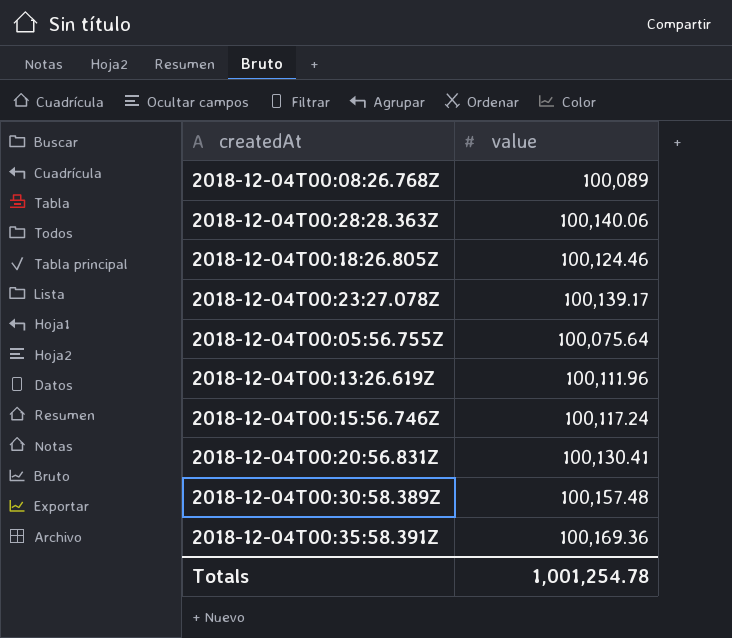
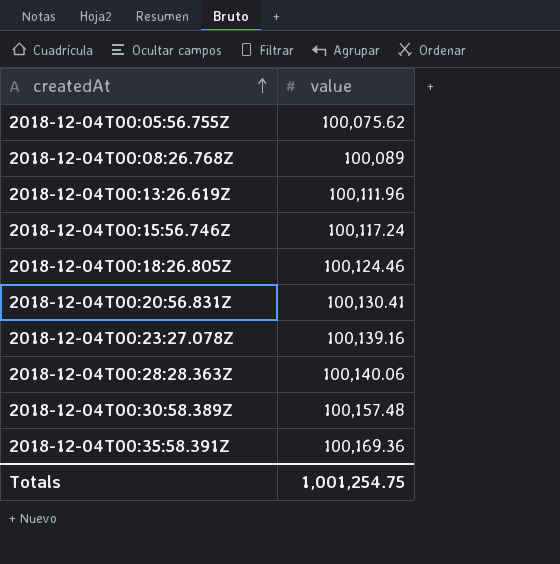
row order: none -> createdAt ascending
2018-12-04T00:05:56.755Z | value: 100,075.64 -> 100,075.62
2018-12-04T00:23:27.078Z | value: 100,139.17 -> 100,139.16
Totals | value: 1,001,254.78 -> 1,001,254.75

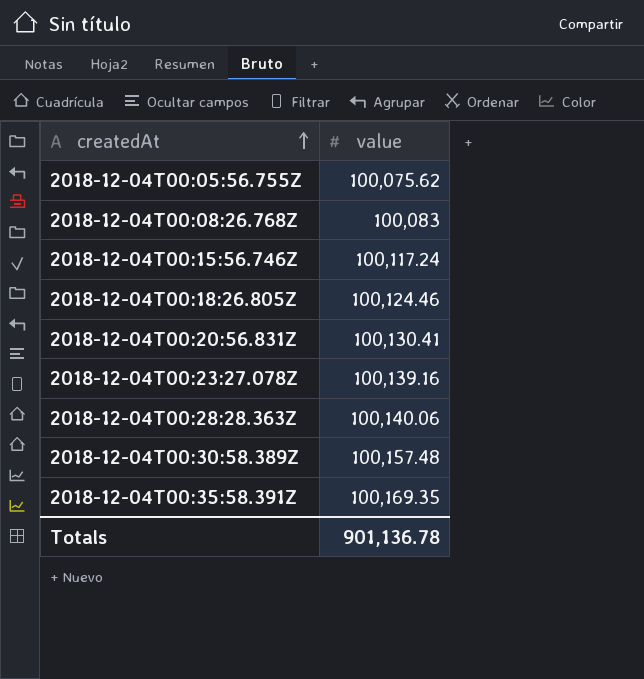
row 2018-12-04T00:13:26.619Z: 100,111.96 -> none
2018-12-04T00:08:26.768Z | value: 100,089 -> 100,083
2018-12-04T00:35:58.391Z | value: 100,169.36 -> 100,169.35
Totals | value: 1,001,254.75 -> 901,136.78

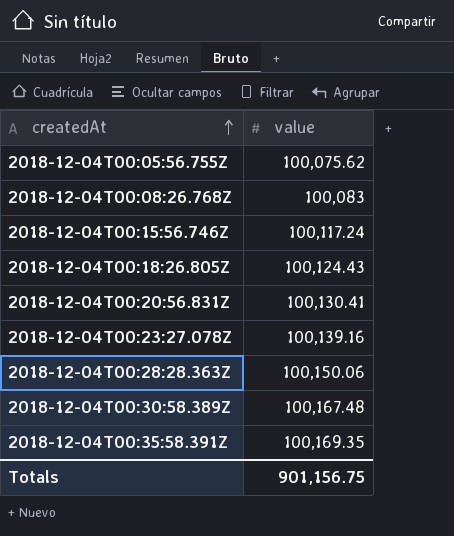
2018-12-04T00:18:26.805Z | value: 100,124.46 -> 100,124.43
2018-12-04T00:28:28.363Z | value: 100,140.06 -> 100,150.06
2018-12-04T00:30:58.389Z | value: 100,157.48 -> 100,167.48
Totals | value: 901,136.78 -> 901,156.75

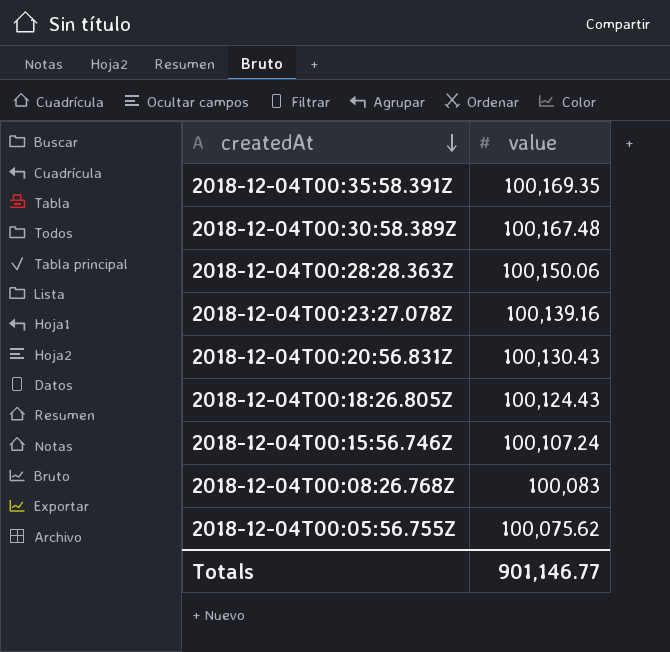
row order: createdAt ascending -> createdAt descending
2018-12-04T00:20:56.831Z | value: 100,130.41 -> 100,130.43
2018-12-04T00:15:56.746Z | value: 100,117.24 -> 100,107.24
Totals | value: 901,156.75 -> 901,146.77

